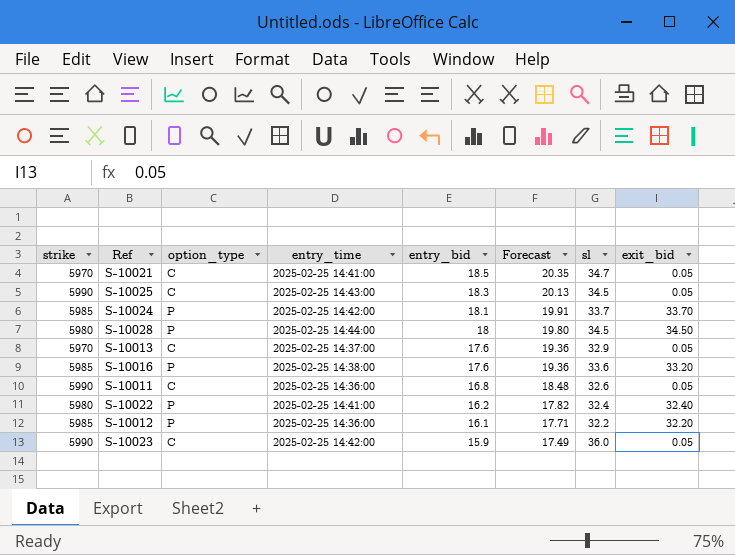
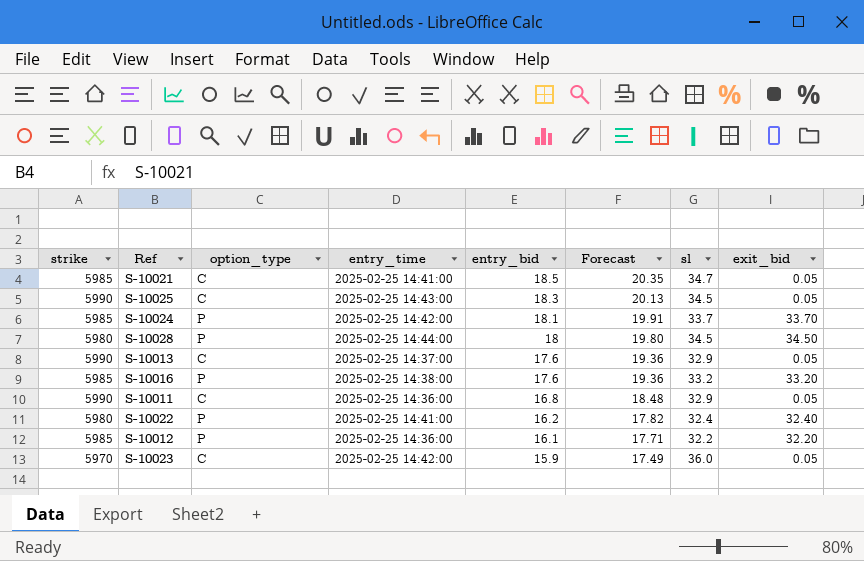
S-10021 | strike: 5970 -> 5985
S-10013 | strike: 5970 -> 5990
S-10016 | sl: 33.6 -> 33.2
S-10011 | sl: 32.6 -> 32.9
S-10023 | strike: 5990 -> 5970

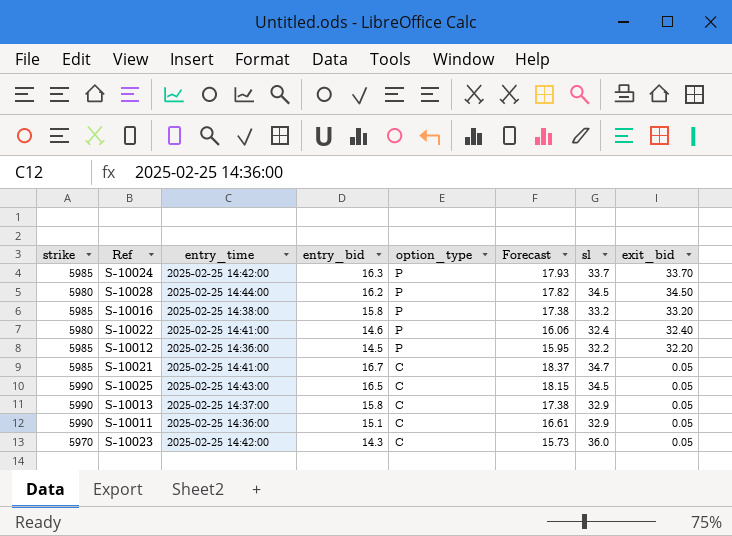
row order: entry_bid descending -> option_type descending
column option_type | position: 3 -> 5
S-10024 | entry_bid: 18.1 -> 16.3
S-10024 | Forecast: 19.91 -> 17.93
S-10028 | entry_bid: 18 -> 16.2
S-10028 | Forecast: 19.80 -> 17.82
S-10016 | entry_bid: 17.6 -> 15.8
S-10016 | Forecast: 19.36 -> 17.38
S-10022 | entry_bid: 16.2 -> 14.6
S-10022 | Forecast: 17.82 -> 16.06
S-10012 | entry_bid: 16.1 -> 14.5
S-10012 | Forecast: 17.71 -> 15.95
S-10021 | entry_bid: 18.5 -> 16.7
S-10021 | Forecast: 20.35 -> 18.37
S-10025 | entry_bid: 18.3 -> 16.5
S-10025 | Forecast: 20.13 -> 18.15
S-10013 | entry_bid: 17.6 -> 15.8
S-10013 | Forecast: 19.36 -> 17.38
S-10011 | entry_bid: 16.8 -> 15.1
S-10011 | Forecast: 18.48 -> 16.61
S-10023 | entry_bid: 15.9 -> 14.3
S-10023 | Forecast: 17.49 -> 15.73

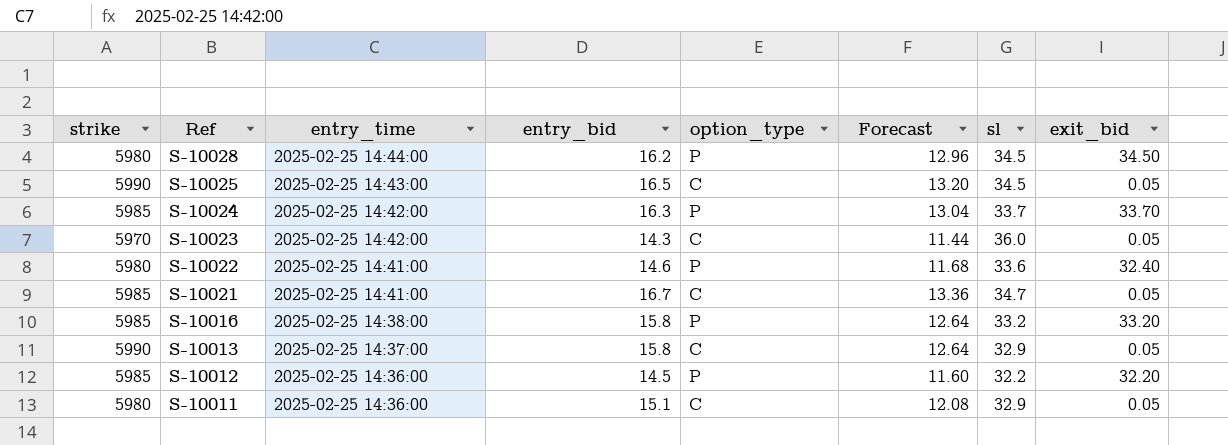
row order: option_type descending -> Ref descending
column Forecast | formula: [entry_bid] * 1.1 -> [entry_bid] * 0.8
S-10022 | sl: 32.4 -> 33.6
S-10011 | strike: 5990 -> 5980

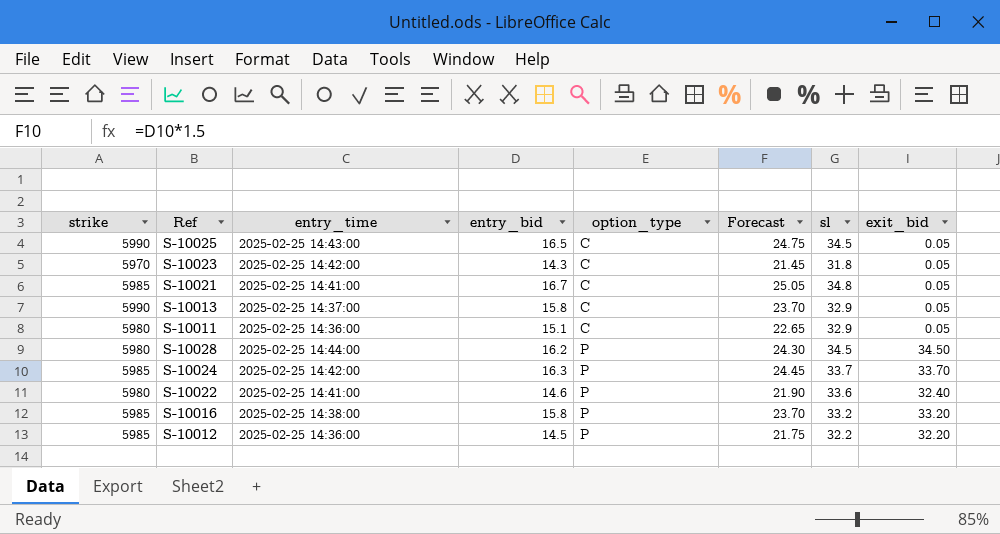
row order: Ref descending -> option_type ascending
column Forecast | formula: [entry_bid] * 0.8 -> [entry_bid] * 1.5
S-10023 | sl: 36.0 -> 31.8
S-10021 | sl: 34.7 -> 34.8

